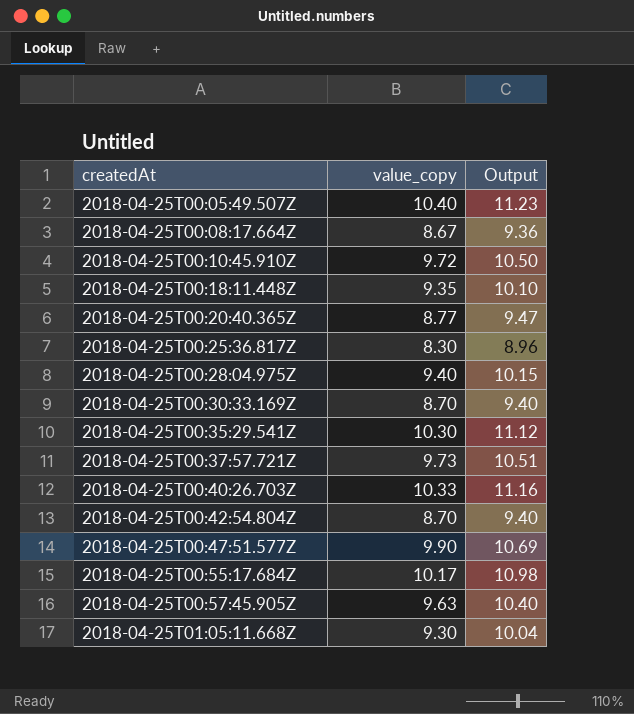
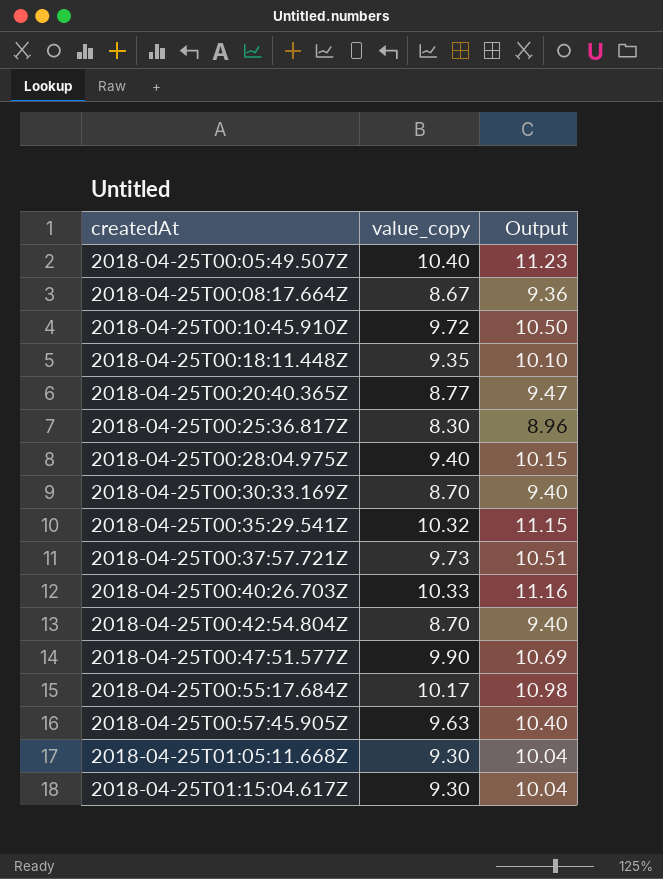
2018-04-25T00:35:29.541Z | value_copy: 10.30 -> 10.32
2018-04-25T00:35:29.541Z | Output: 11.12 -> 11.15
row 2018-04-25T01:15:04.617Z: none -> 9.30 | 10.04

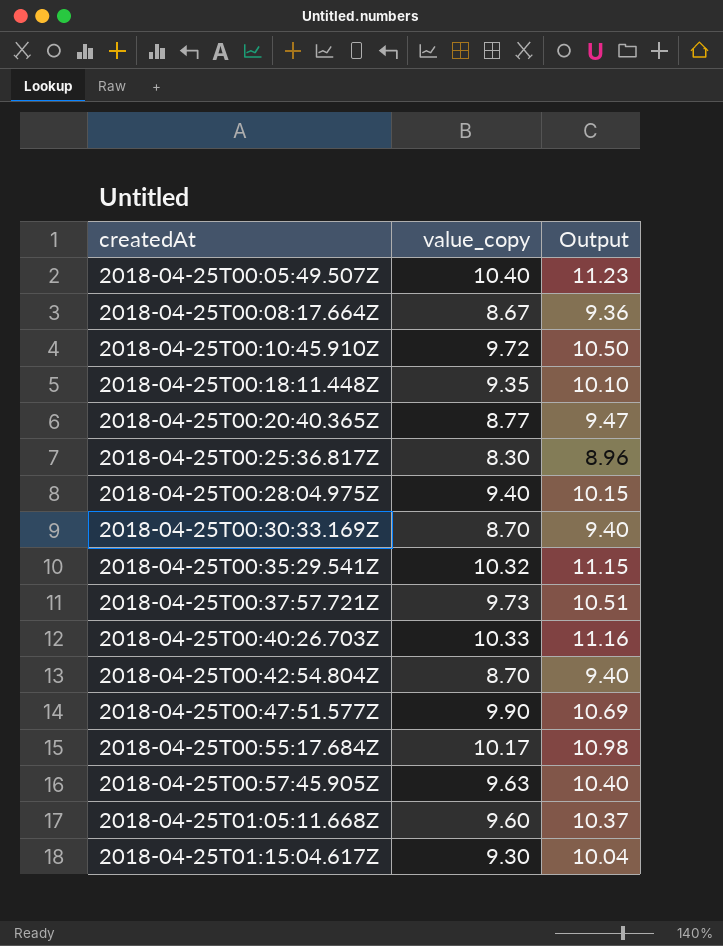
2018-04-25T01:05:11.668Z | value_copy: 9.30 -> 9.60
2018-04-25T01:05:11.668Z | Output: 10.04 -> 10.37

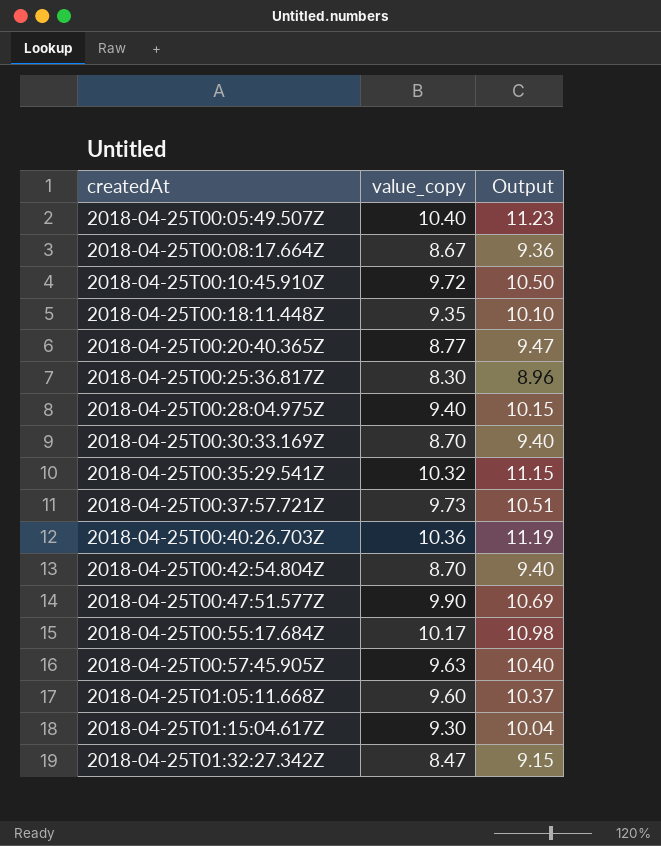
2018-04-25T00:40:26.703Z | value_copy: 10.33 -> 10.36
2018-04-25T00:40:26.703Z | Output: 11.16 -> 11.19
row 2018-04-25T01:32:27.342Z: none -> 8.47 | 9.15

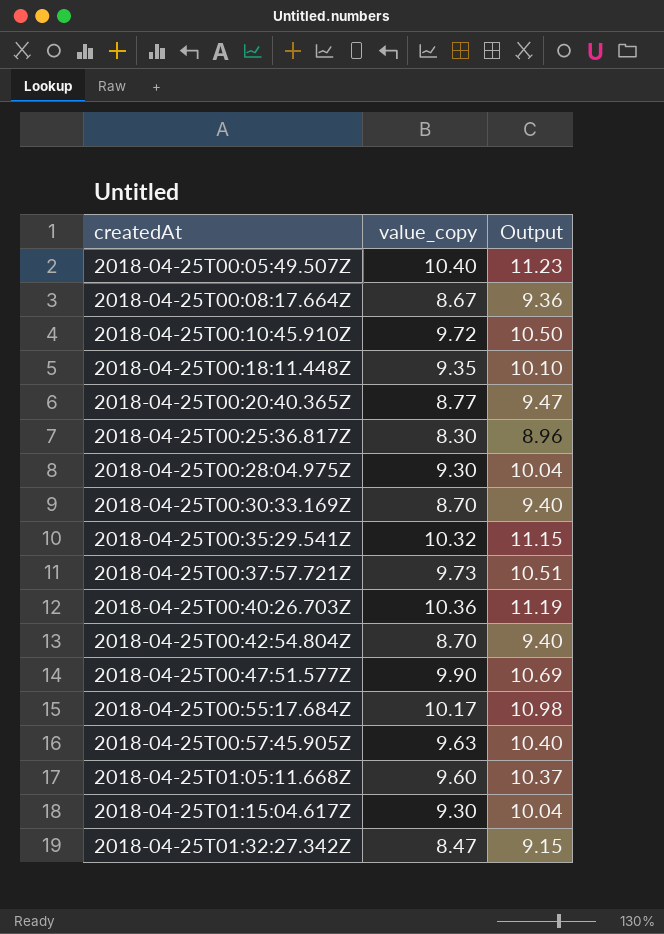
2018-04-25T00:28:04.975Z | value_copy: 9.40 -> 9.30
2018-04-25T00:28:04.975Z | Output: 10.15 -> 10.04

